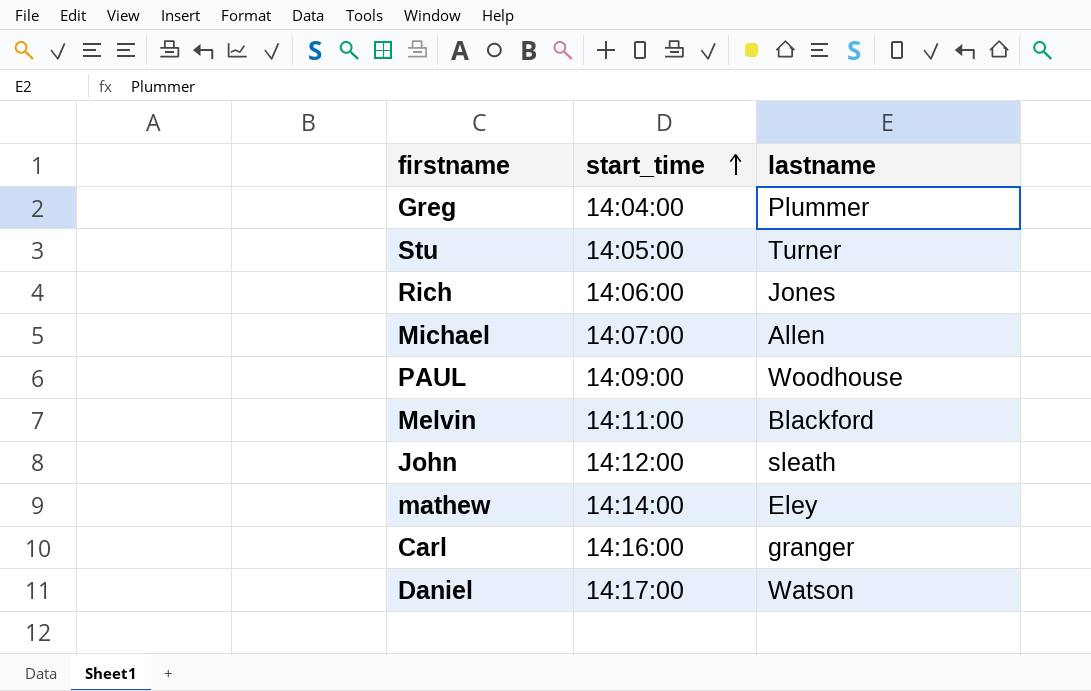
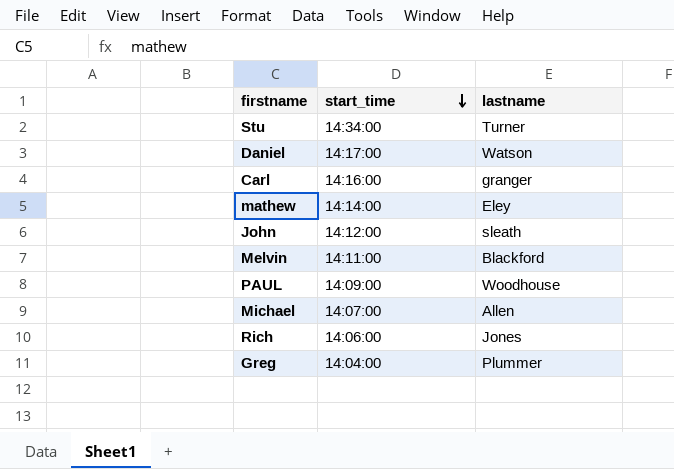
row order: start_time ascending -> start_time descending
Stu | start_time: 14:05:00 -> 14:34:00

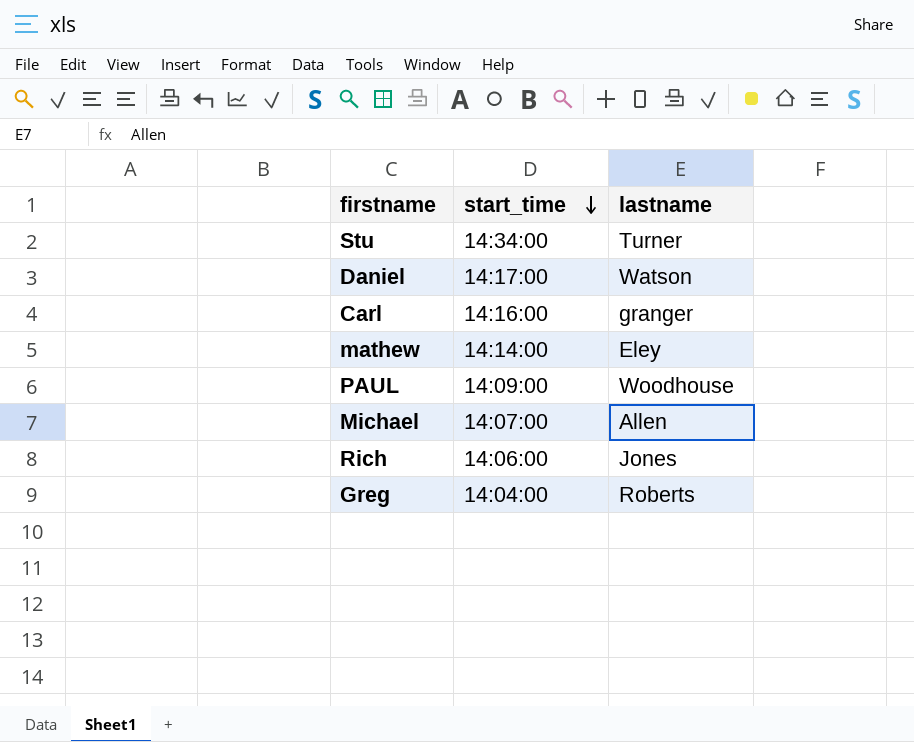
row John: 14:12:00 | sleath -> none
row Melvin: 14:11:00 | Blackford -> none
Greg | lastname: Plummer -> Roberts

